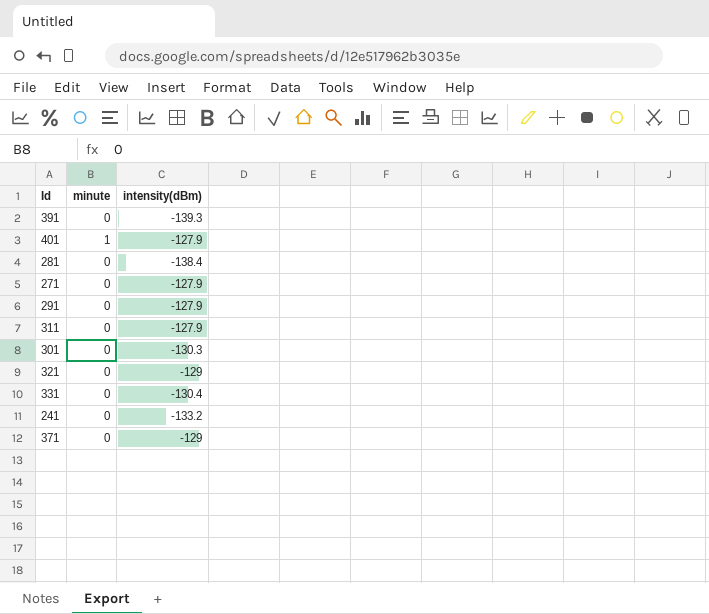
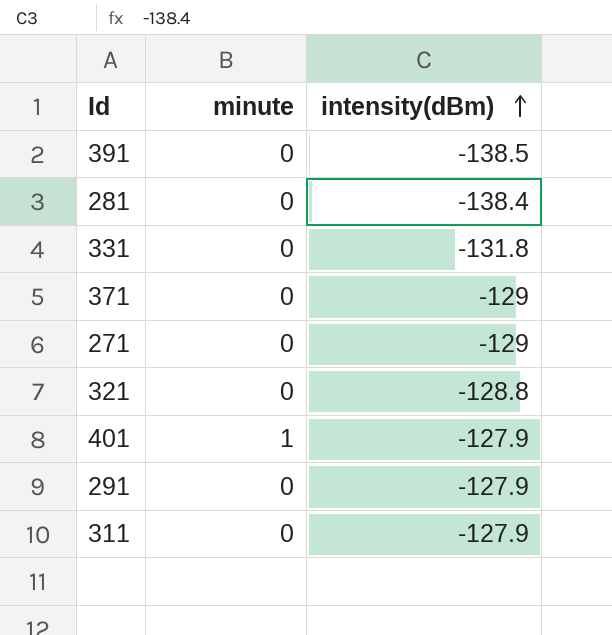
row order: none -> intensity(dBm) ascending
row 301: 0 | -130.3 -> none
row 241: 0 | -133.2 -> none
391 | intensity(dBm): -139.3 -> -138.5
331 | intensity(dBm): -130.4 -> -131.8
271 | intensity(dBm): -127.9 -> -129
321 | intensity(dBm): -129 -> -128.8

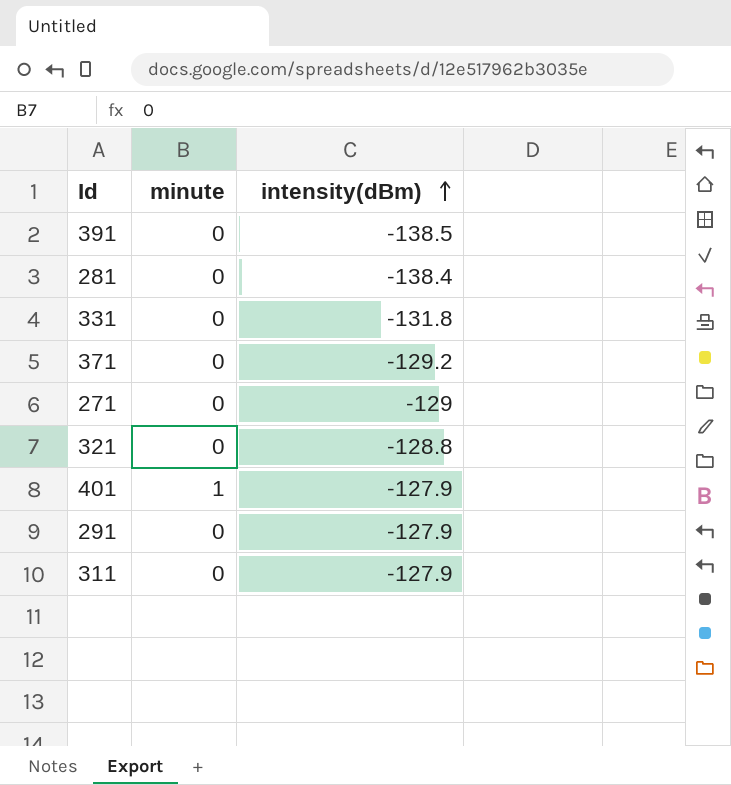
371 | intensity(dBm): -129 -> -129.2

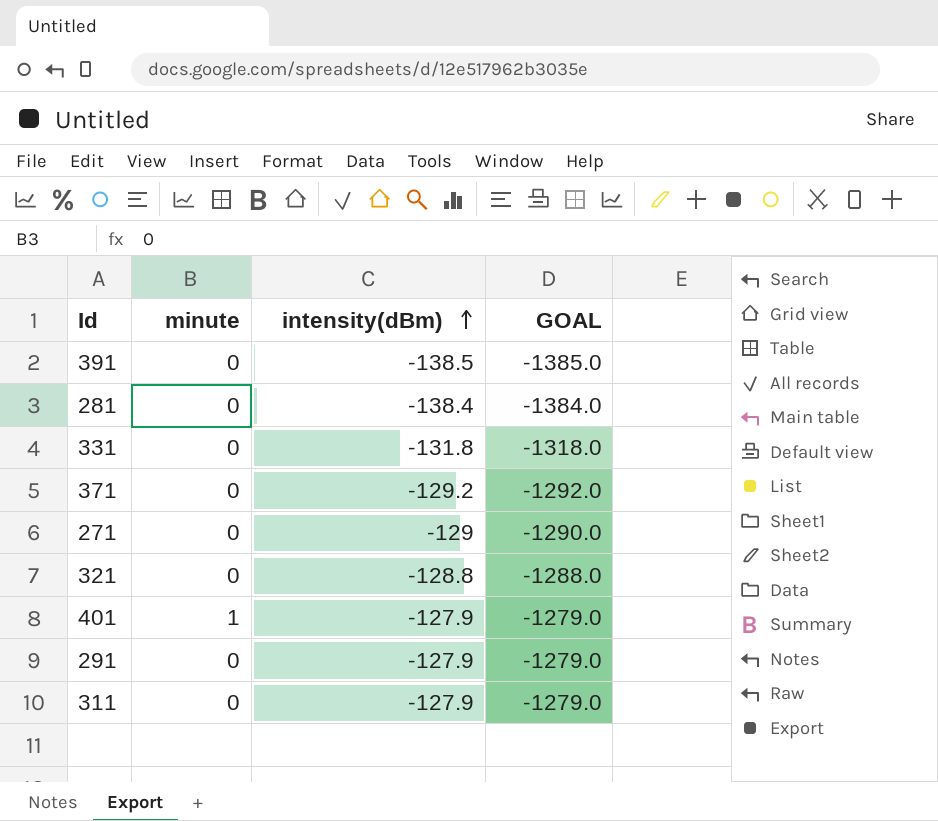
column GOAL | formula: none -> [intensity(dBm)] * 10

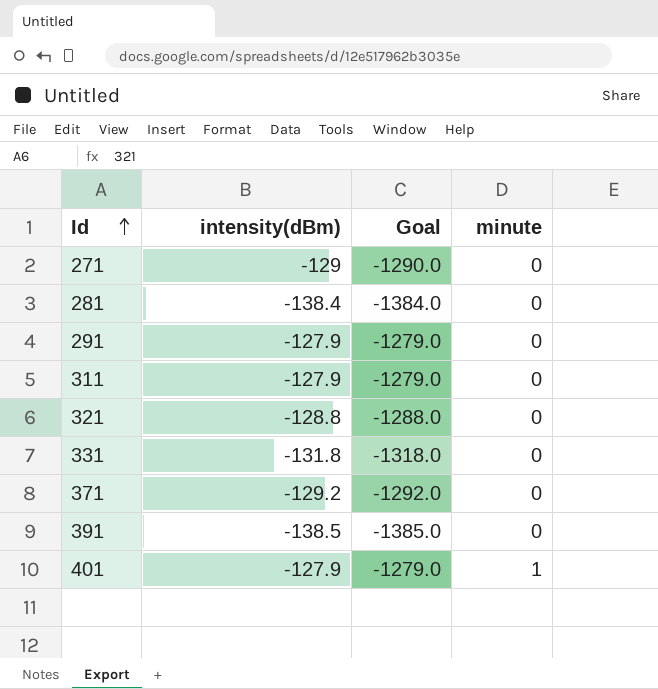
row order: intensity(dBm) ascending -> Id ascending
column name: GOAL -> Goal
column minute | position: 2 -> 4

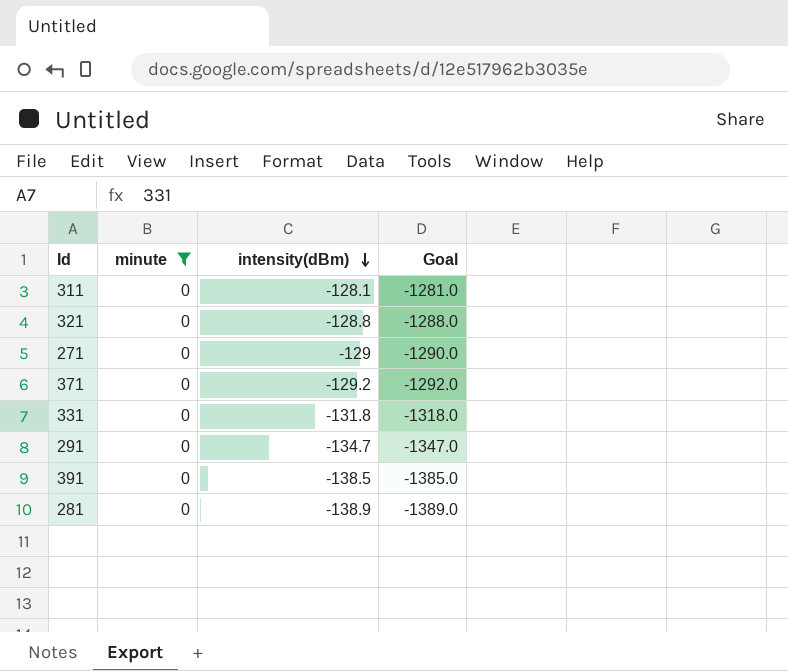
filter: none -> minute = 0
row order: Id ascending -> intensity(dBm) descending
column minute | position: 4 -> 2
311 | intensity(dBm): -127.9 -> -128.1
311 | Goal: -1279.0 -> -1281.0
291 | intensity(dBm): -127.9 -> -134.7
291 | Goal: -1279.0 -> -1347.0
281 | intensity(dBm): -138.4 -> -138.9
281 | Goal: -1384.0 -> -1389.0

